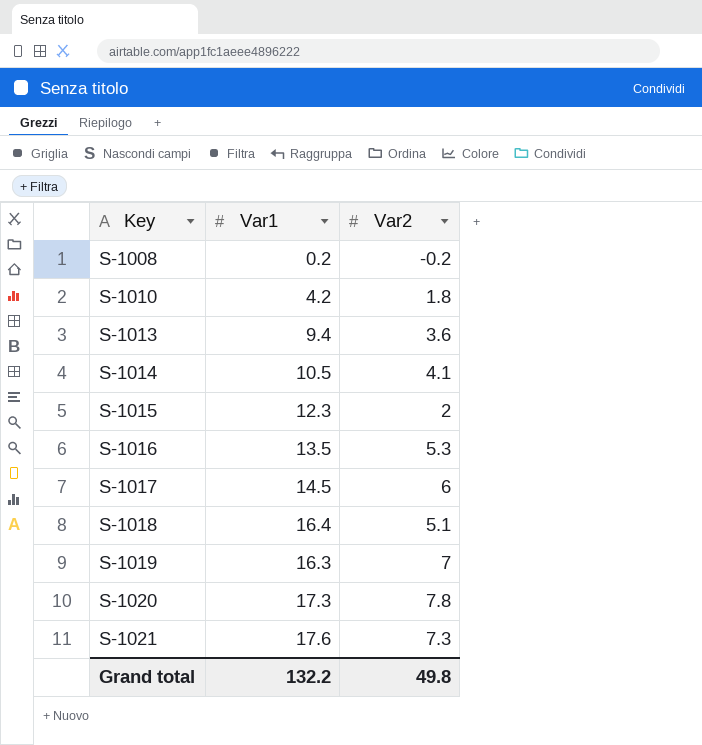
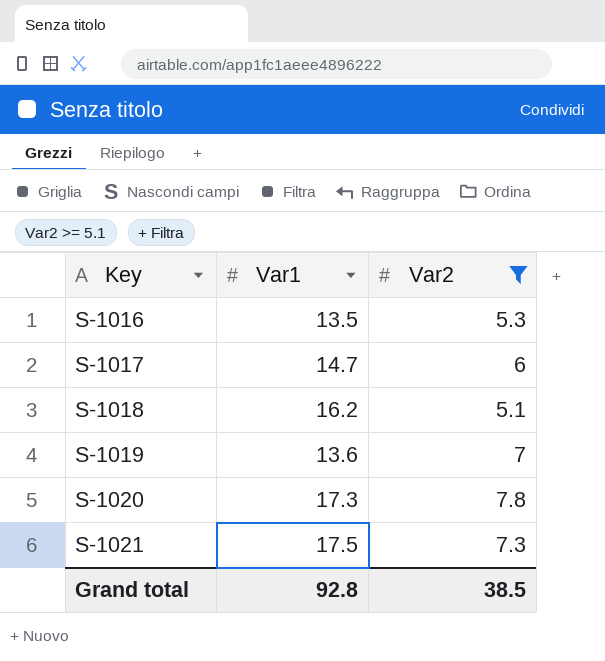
filter: none -> Var2 >= 5.1
S-1017 | Var1: 14.5 -> 14.7
S-1018 | Var1: 16.4 -> 16.2
S-1019 | Var1: 16.3 -> 13.6
S-1021 | Var1: 17.6 -> 17.5
Grand total | Var1: 132.2 -> 92.8
Grand total | Var2: 49.8 -> 38.5

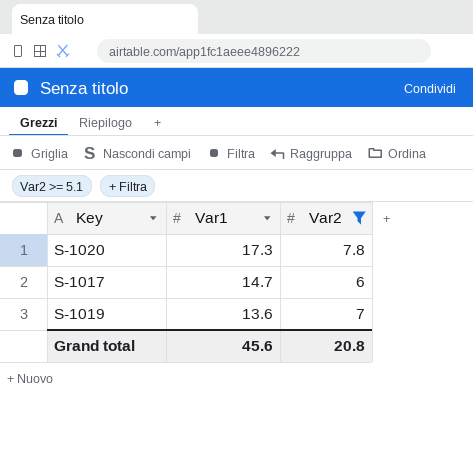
row order: Key ascending -> Var1 descending
row S-1016: 13.5 | 5.3 -> none
row S-1018: 16.2 | 5.1 -> none
row S-1021: 17.5 | 7.3 -> none
Grand total | Var1: 92.8 -> 45.6
Grand total | Var2: 38.5 -> 20.8

